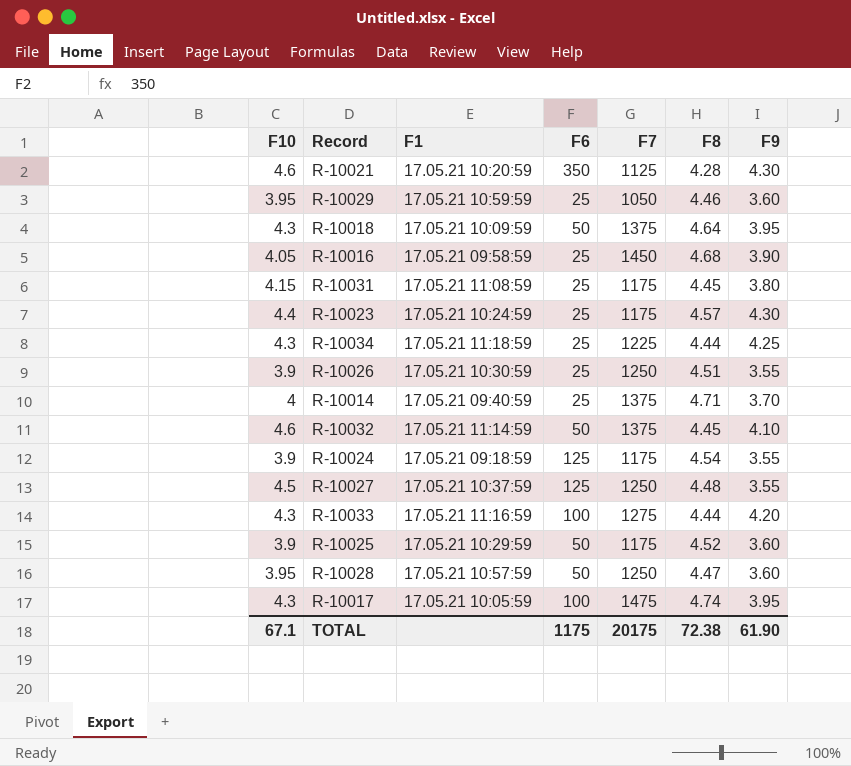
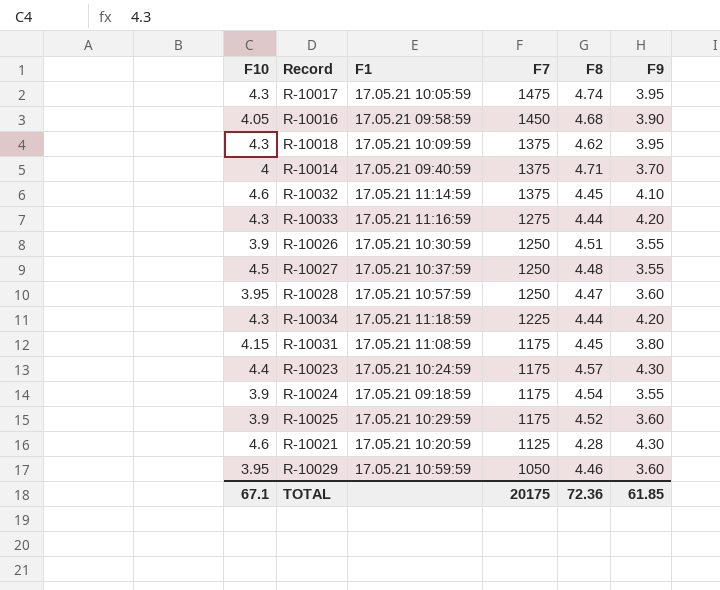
row order: none -> F7 descending
column F6 | position: 4 -> none
R-10018 | F8: 4.64 -> 4.62
R-10034 | F9: 4.25 -> 4.20
TOTAL | F8: 72.38 -> 72.36
TOTAL | F9: 61.90 -> 61.85

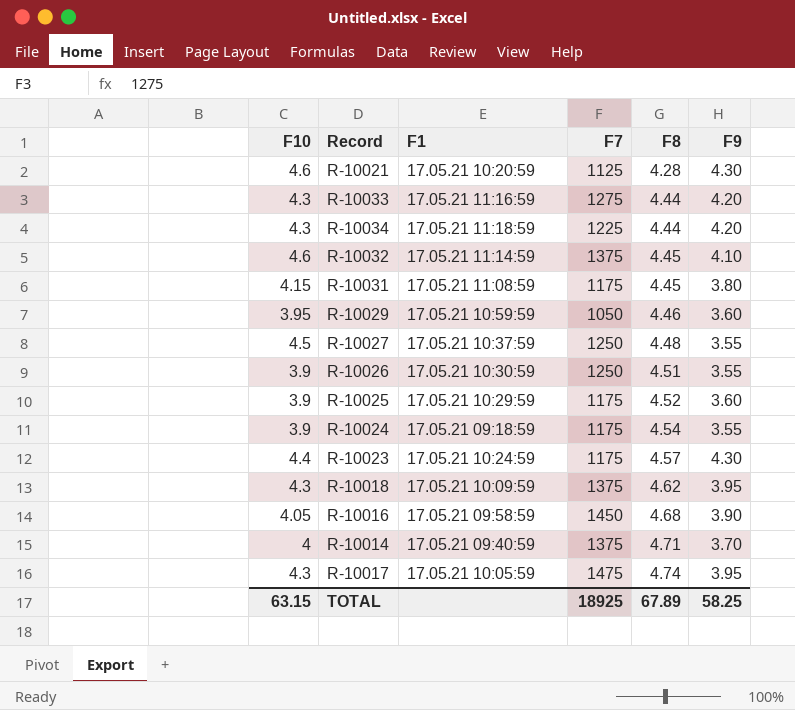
row order: F7 descending -> F8 ascending
row R-10028: 3.95 | 17.05.21 10:57:59 | 1250 | 4.47 | 3.60 -> none
TOTAL | F10: 67.1 -> 63.15
TOTAL | F7: 20175 -> 18925
TOTAL | F8: 72.36 -> 67.89
TOTAL | F9: 61.85 -> 58.25

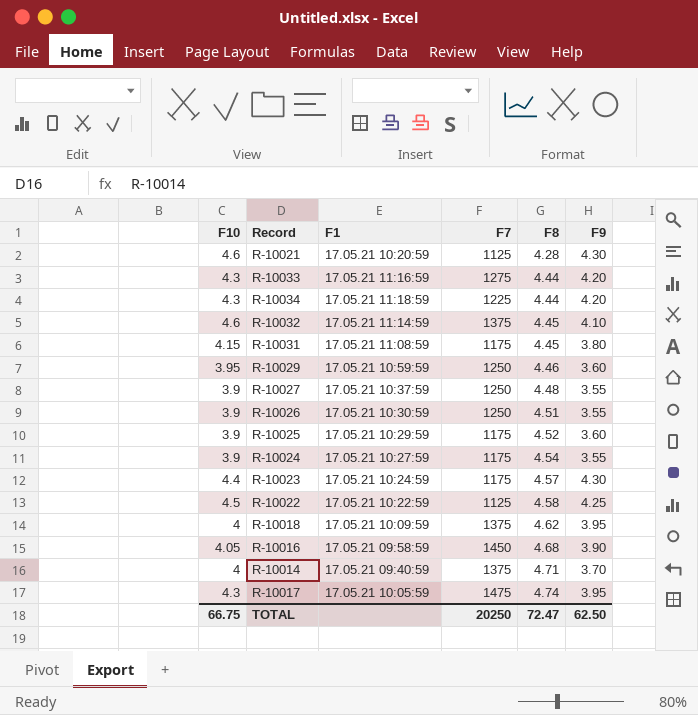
R-10029 | F7: 1050 -> 1250
R-10027 | F10: 4.5 -> 3.9
R-10024 | F1: 17.05.21 09:18:59 -> 17.05.21 10:27:59
row R-10022: none -> 4.5 | 17.05.21 10:22:59 | 1125 | 4.58 | 4.25
R-10018 | F10: 4.3 -> 4
TOTAL | F10: 63.15 -> 66.75
TOTAL | F7: 18925 -> 20250
TOTAL | F8: 67.89 -> 72.47
TOTAL | F9: 58.25 -> 62.50

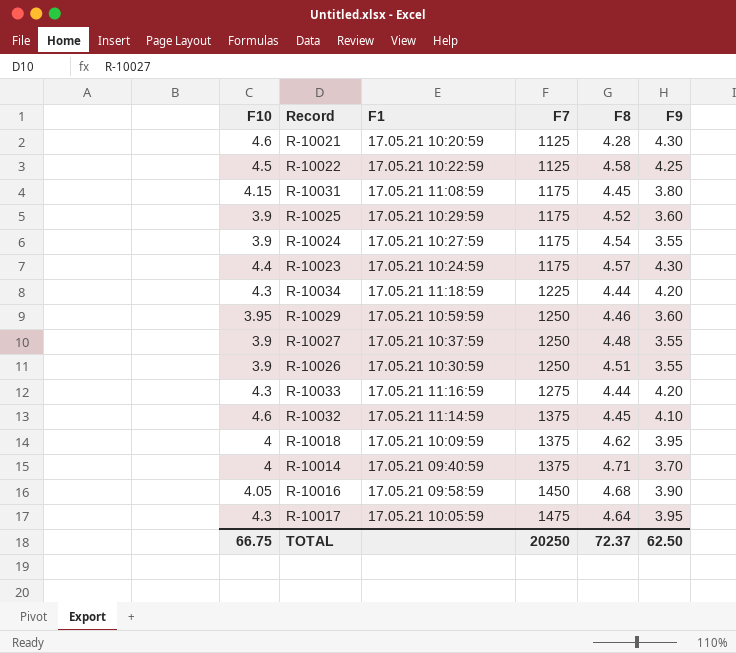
row order: F8 ascending -> F7 ascending
R-10017 | F8: 4.74 -> 4.64
TOTAL | F8: 72.47 -> 72.37

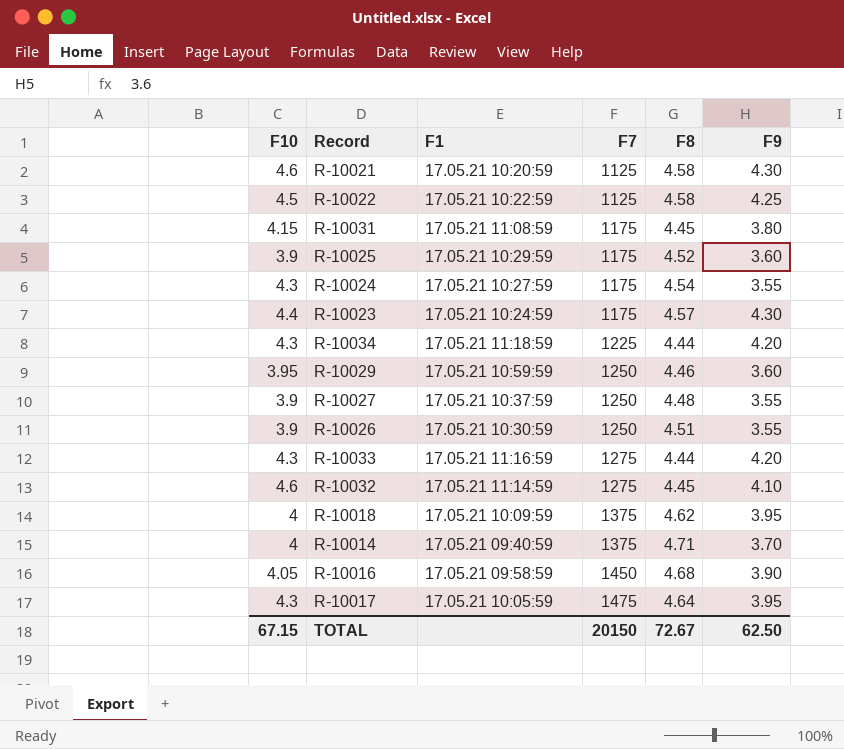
R-10021 | F8: 4.28 -> 4.58
R-10024 | F10: 3.9 -> 4.3
R-10032 | F7: 1375 -> 1275
TOTAL | F10: 66.75 -> 67.15
TOTAL | F7: 20250 -> 20150
TOTAL | F8: 72.37 -> 72.67

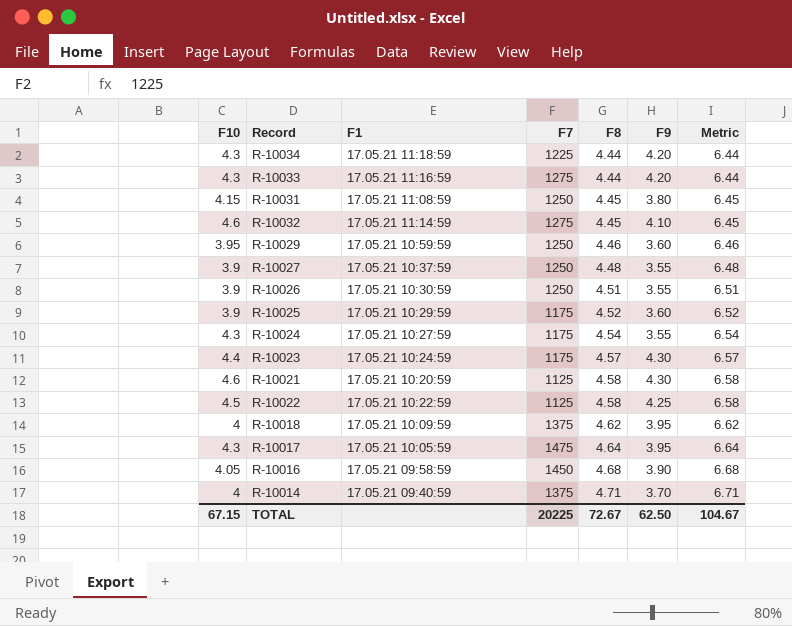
row order: F7 ascending -> F8 ascending
column Metric | formula: none -> [F8] + 2
R-10031 | F7: 1175 -> 1250
TOTAL | F7: 20150 -> 20225

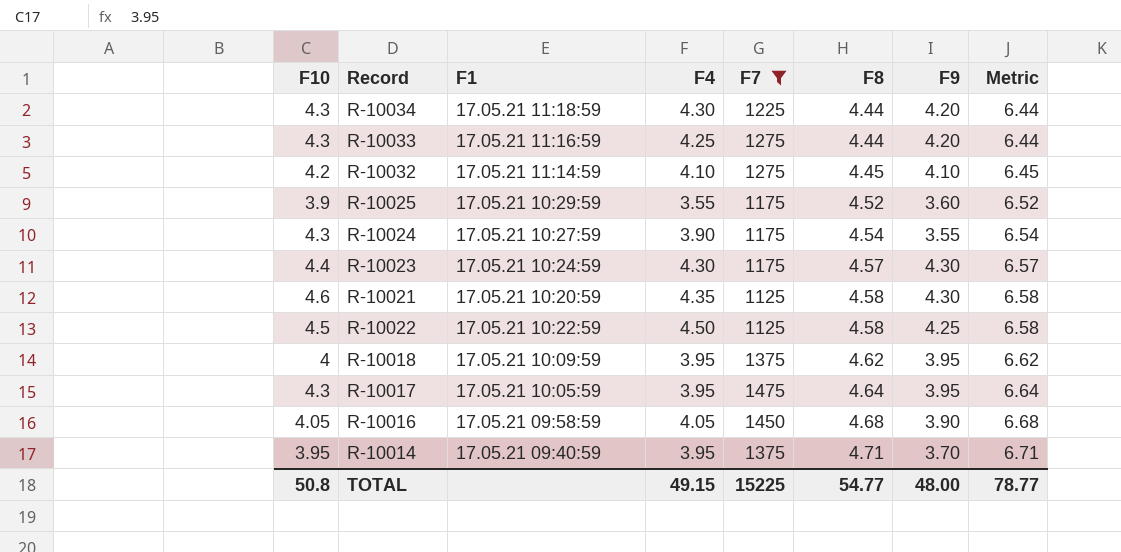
filter: none -> F7 != 1250
column F4 | position: none -> 4
R-10032 | F10: 4.6 -> 4.2
R-10014 | F10: 4 -> 3.95
TOTAL | F10: 67.15 -> 50.8
TOTAL | F7: 20225 -> 15225
TOTAL | F8: 72.67 -> 54.77
TOTAL | F9: 62.50 -> 48.00
TOTAL | Metric: 104.67 -> 78.77

